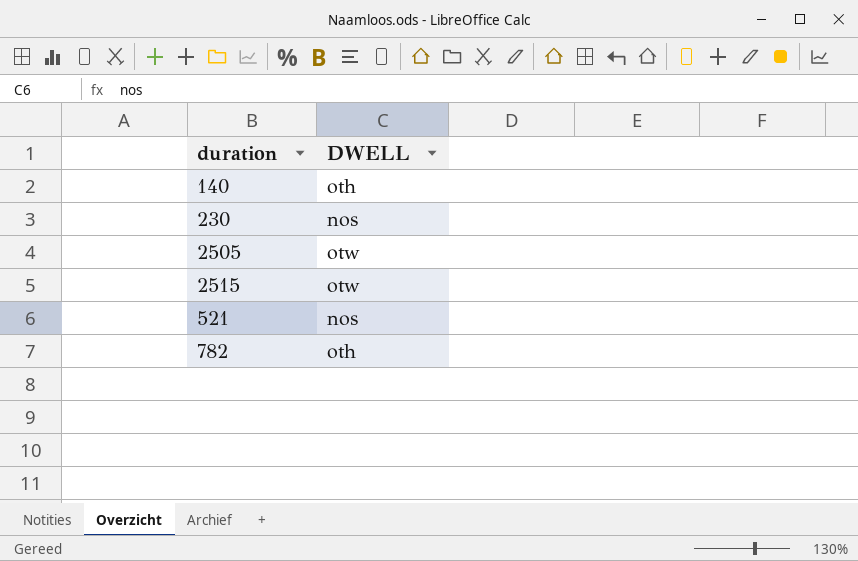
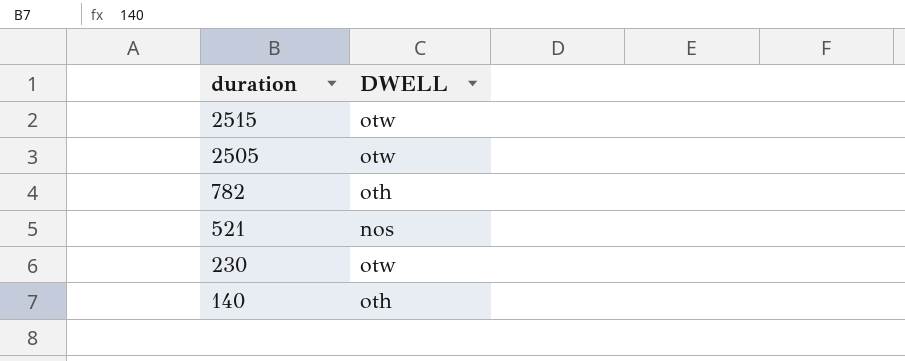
row order: none -> duration descending
230 | DWELL: nos -> otw

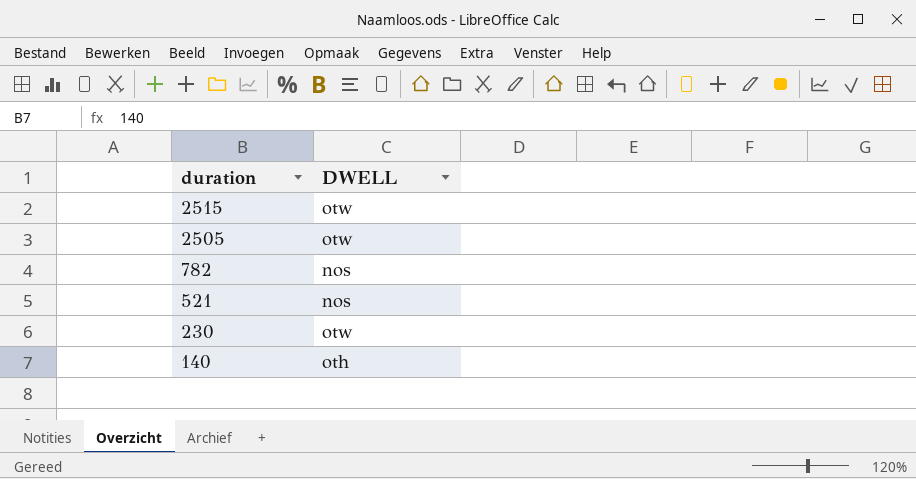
782 | DWELL: oth -> nos

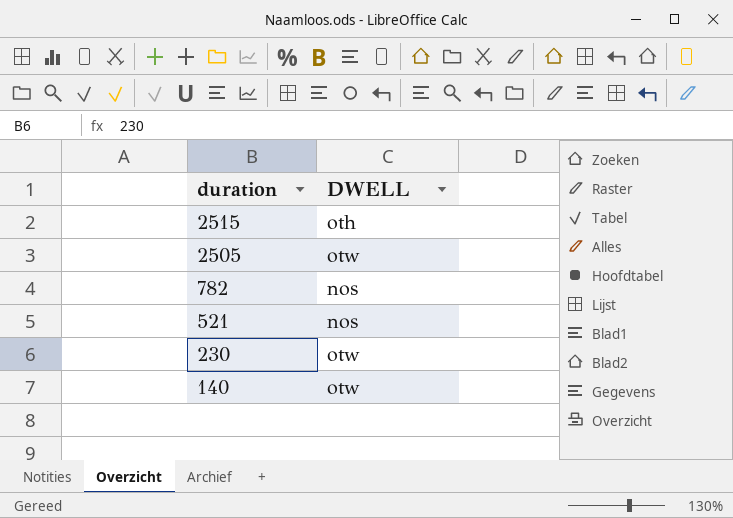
2515 | DWELL: otw -> oth
140 | DWELL: oth -> otw

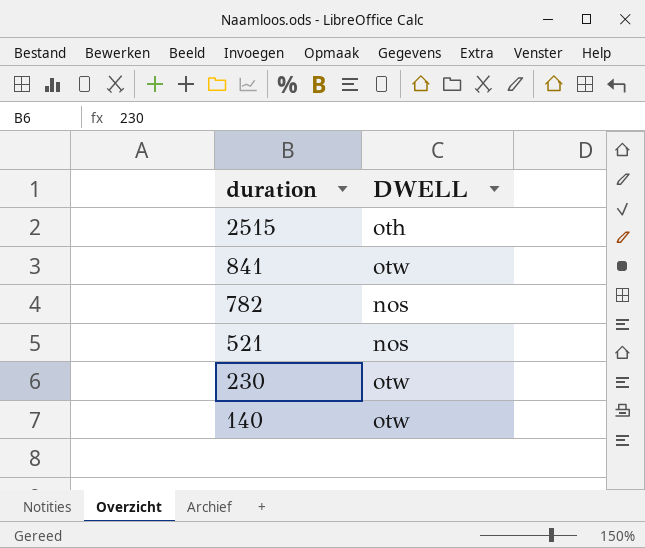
row 2505: otw -> none
row 841: none -> otw

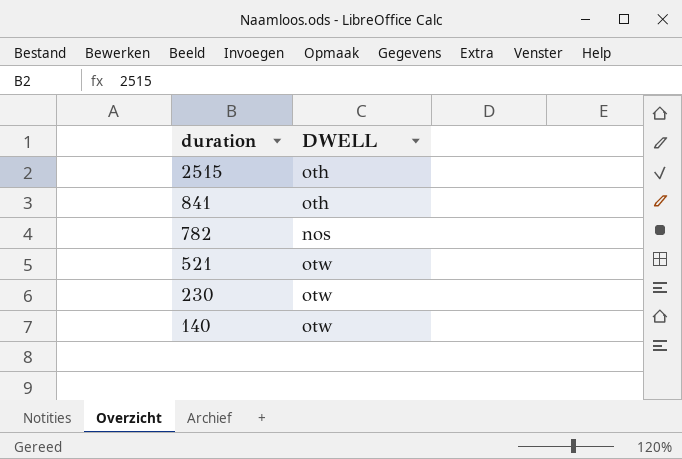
841 | DWELL: otw -> oth
521 | DWELL: nos -> otw

